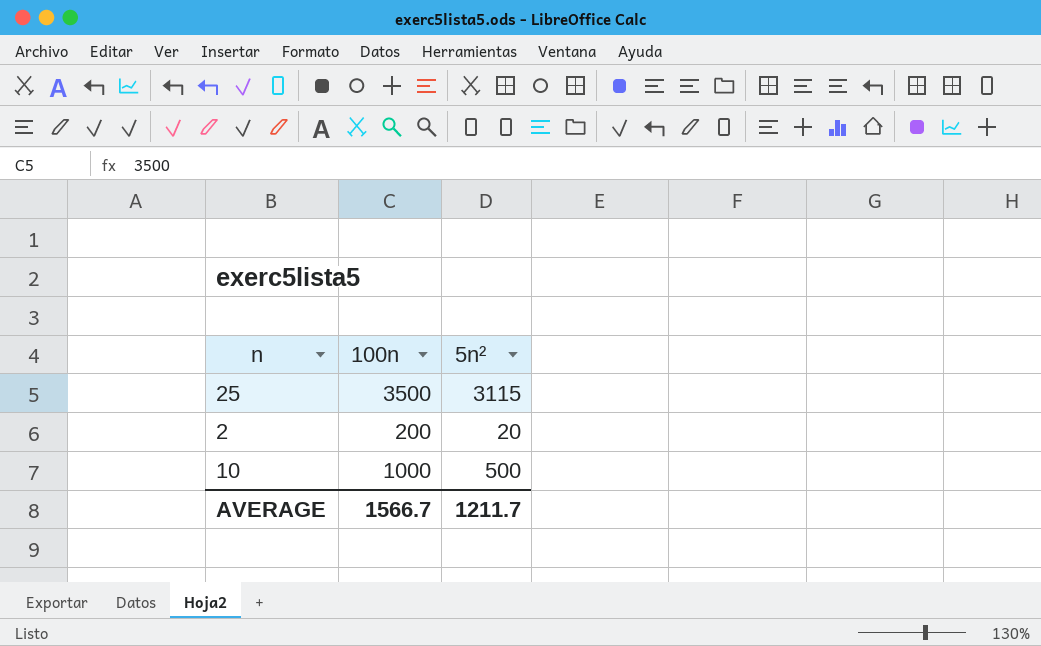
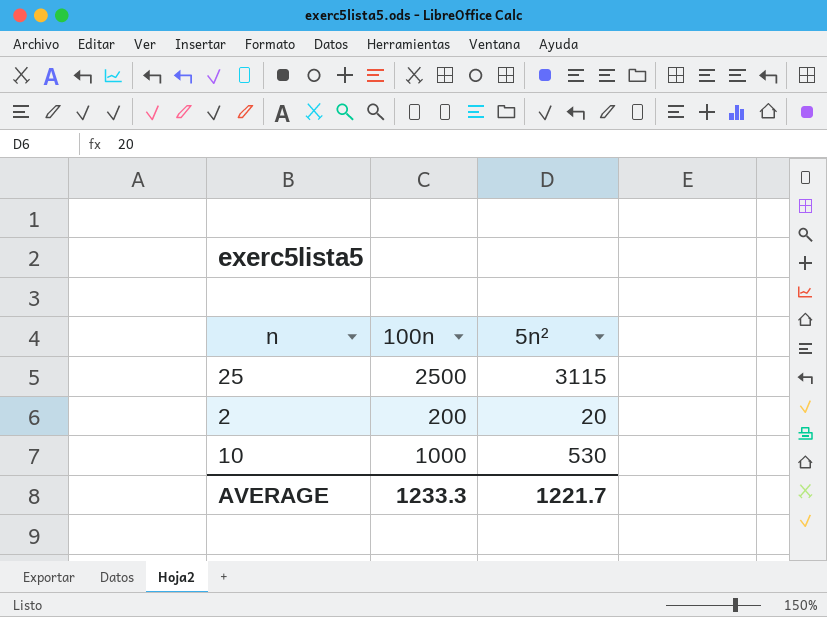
25 | 100n: 3500 -> 2500
10 | 5n²: 500 -> 530
AVERAGE | 100n: 1566.7 -> 1233.3
AVERAGE | 5n²: 1211.7 -> 1221.7

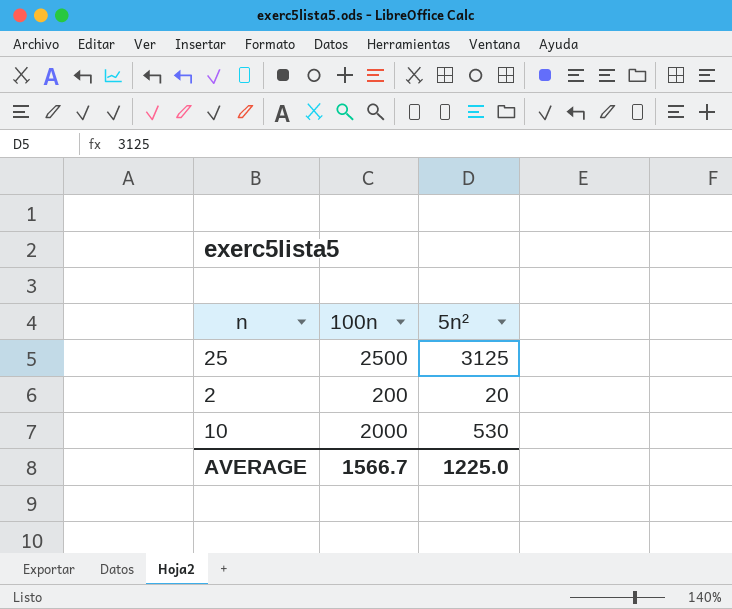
25 | 5n²: 3115 -> 3125
10 | 100n: 1000 -> 2000
AVERAGE | 100n: 1233.3 -> 1566.7
AVERAGE | 5n²: 1221.7 -> 1225.0

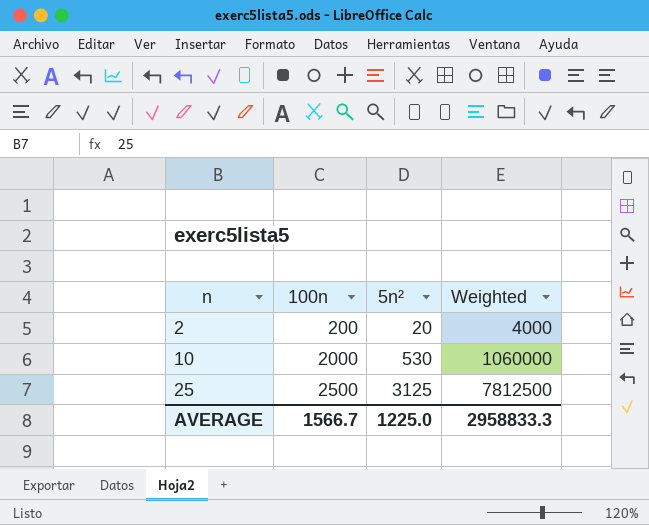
row order: none -> n ascending
column Weighted | formula: none -> [100n] * [5n²]

